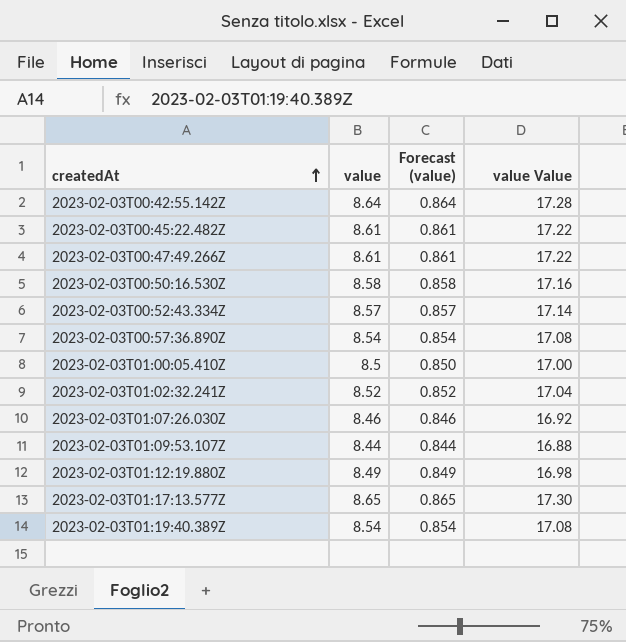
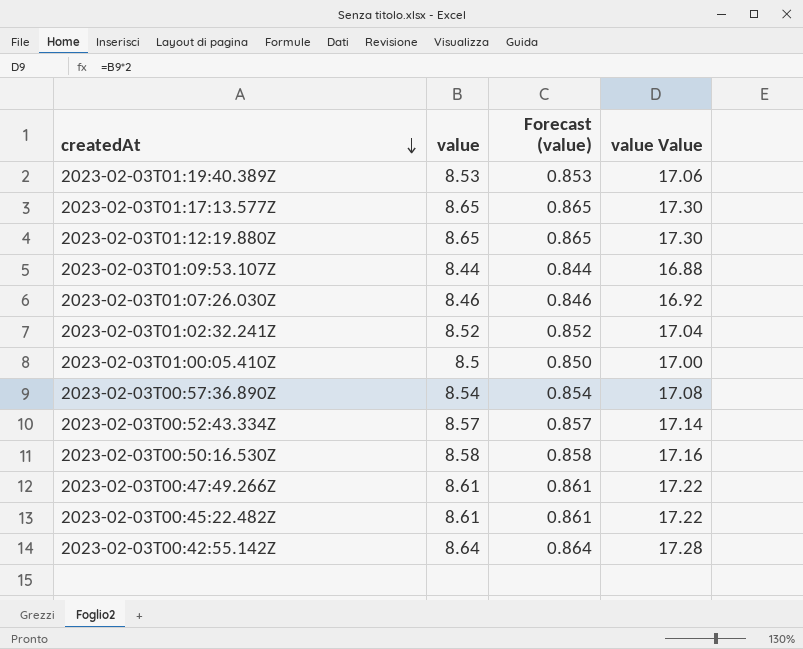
row order: createdAt ascending -> createdAt descending
2023-02-03T01:19:40.389Z | value: 8.54 -> 8.53
2023-02-03T01:19:40.389Z | Forecast (value): 0.854 -> 0.853
2023-02-03T01:19:40.389Z | value Value: 17.08 -> 17.06
2023-02-03T01:12:19.880Z | value: 8.49 -> 8.65
2023-02-03T01:12:19.880Z | Forecast (value): 0.849 -> 0.865
2023-02-03T01:12:19.880Z | value Value: 16.98 -> 17.30

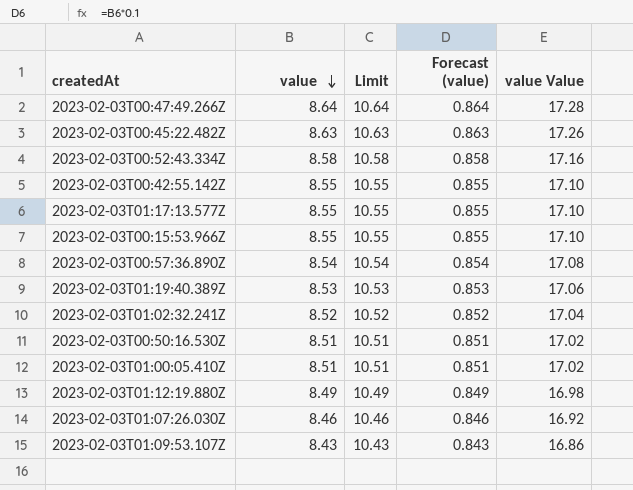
row order: createdAt descending -> value descending
column Limit | formula: none -> [value] + 2
2023-02-03T00:47:49.266Z | value: 8.61 -> 8.64
2023-02-03T00:47:49.266Z | Forecast (value): 0.861 -> 0.864
2023-02-03T00:47:49.266Z | value Value: 17.22 -> 17.28
2023-02-03T00:45:22.482Z | value: 8.61 -> 8.63
2023-02-03T00:45:22.482Z | Forecast (value): 0.861 -> 0.863
2023-02-03T00:45:22.482Z | value Value: 17.22 -> 17.26
2023-02-03T00:52:43.334Z | value: 8.57 -> 8.58
2023-02-03T00:52:43.334Z | Forecast (value): 0.857 -> 0.858
2023-02-03T00:52:43.334Z | value Value: 17.14 -> 17.16
2023-02-03T00:42:55.142Z | value: 8.64 -> 8.55
2023-02-03T00:42:55.142Z | Forecast (value): 0.864 -> 0.855
2023-02-03T00:42:55.142Z | value Value: 17.28 -> 17.10
2023-02-03T01:17:13.577Z | value: 8.65 -> 8.55
2023-02-03T01:17:13.577Z | Forecast (value): 0.865 -> 0.855
2023-02-03T01:17:13.577Z | value Value: 17.30 -> 17.10
row 2023-02-03T00:15:53.966Z: none -> 8.55 | 10.55 | 0.855 | 17.10
2023-02-03T00:50:16.530Z | value: 8.58 -> 8.51
2023-02-03T00:50:16.530Z | Forecast (value): 0.858 -> 0.851
2023-02-03T00:50:16.530Z | value Value: 17.16 -> 17.02
2023-02-03T01:00:05.410Z | value: 8.5 -> 8.51
2023-02-03T01:00:05.410Z | Forecast (value): 0.850 -> 0.851
2023-02-03T01:00:05.410Z | value Value: 17.00 -> 17.02
2023-02-03T01:12:19.880Z | value: 8.65 -> 8.49
2023-02-03T01:12:19.880Z | Forecast (value): 0.865 -> 0.849
2023-02-03T01:12:19.880Z | value Value: 17.30 -> 16.98
2023-02-03T01:09:53.107Z | value: 8.44 -> 8.43
2023-02-03T01:09:53.107Z | Forecast (value): 0.844 -> 0.843
2023-02-03T01:09:53.107Z | value Value: 16.88 -> 16.86

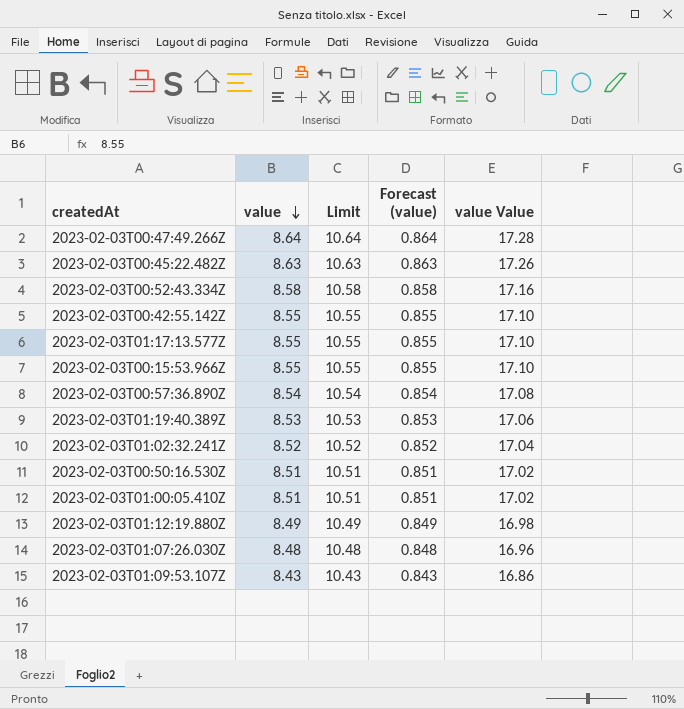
2023-02-03T01:07:26.030Z | value: 8.46 -> 8.48
2023-02-03T01:07:26.030Z | Limit: 10.46 -> 10.48
2023-02-03T01:07:26.030Z | Forecast (value): 0.846 -> 0.848
2023-02-03T01:07:26.030Z | value Value: 16.92 -> 16.96

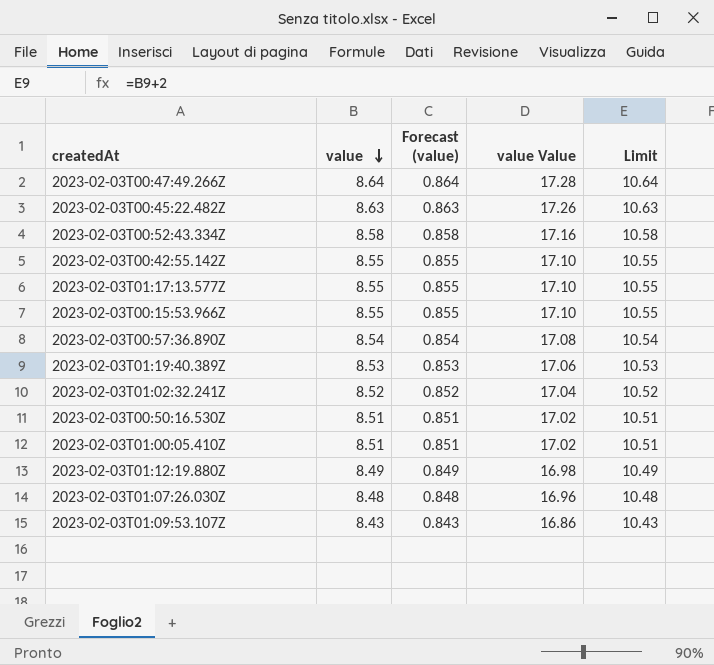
column Limit | position: 3 -> 5

